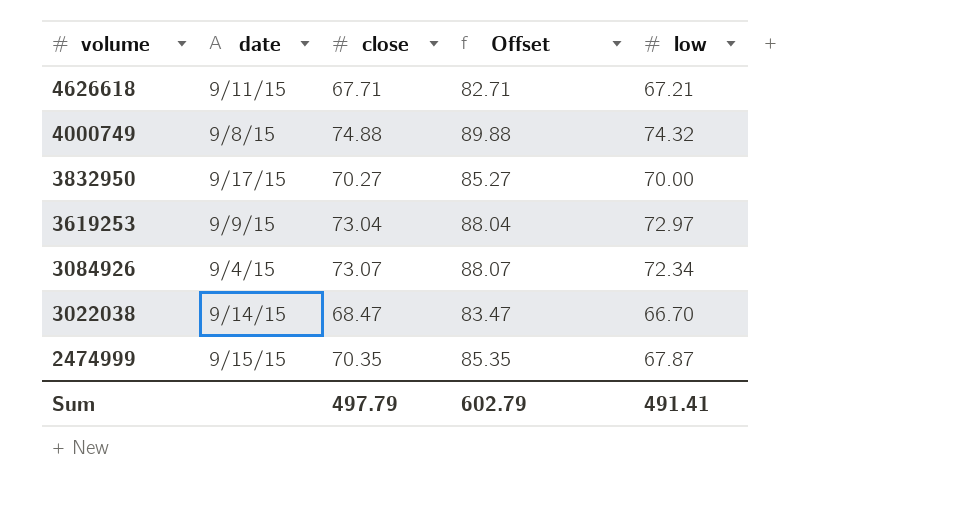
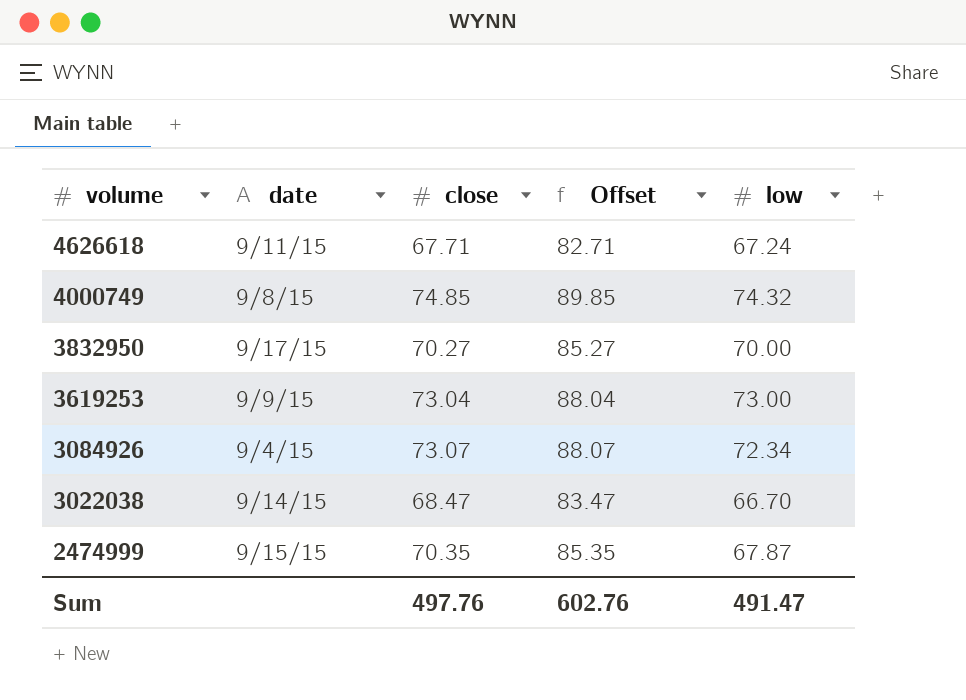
4626618 | low: 67.21 -> 67.24
4000749 | close: 74.88 -> 74.85
4000749 | Offset: 89.88 -> 89.85
3619253 | low: 72.97 -> 73.00
Sum | close: 497.79 -> 497.76
Sum | Offset: 602.79 -> 602.76
Sum | low: 491.41 -> 491.47

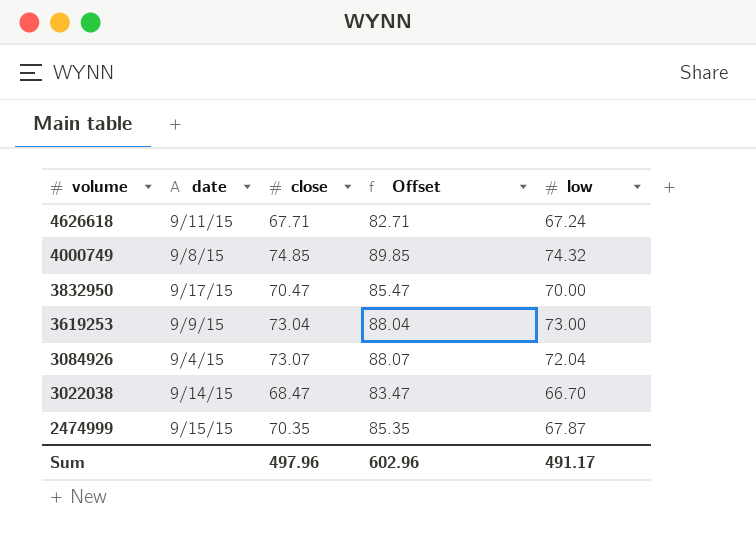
3832950 | close: 70.27 -> 70.47
3832950 | Offset: 85.27 -> 85.47
3084926 | low: 72.34 -> 72.04
Sum | close: 497.76 -> 497.96
Sum | Offset: 602.76 -> 602.96
Sum | low: 491.47 -> 491.17

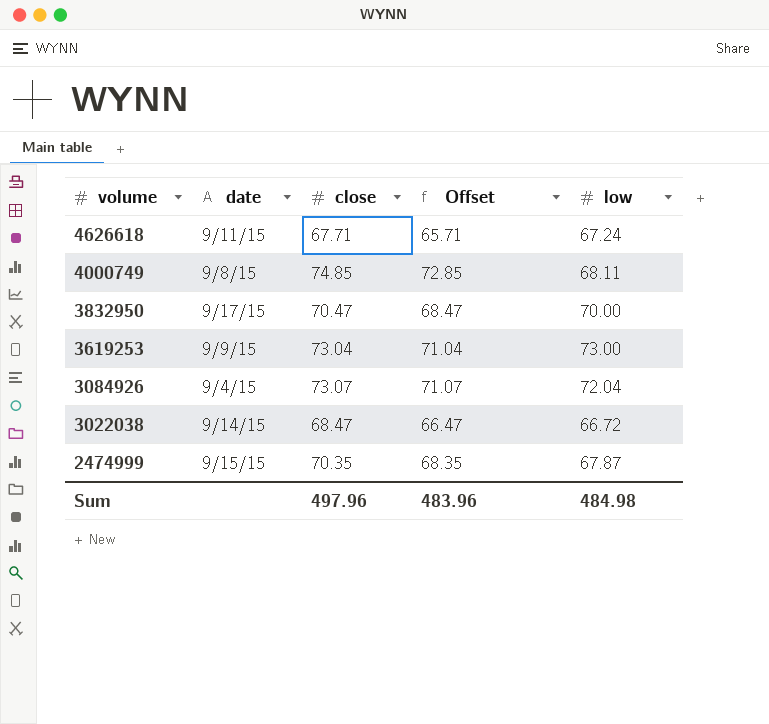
column Offset | formula: [close] + 15 -> [close] - 2
4000749 | low: 74.32 -> 68.11
3022038 | low: 66.70 -> 66.72
Sum | Offset: 602.96 -> 483.96
Sum | low: 491.17 -> 484.98

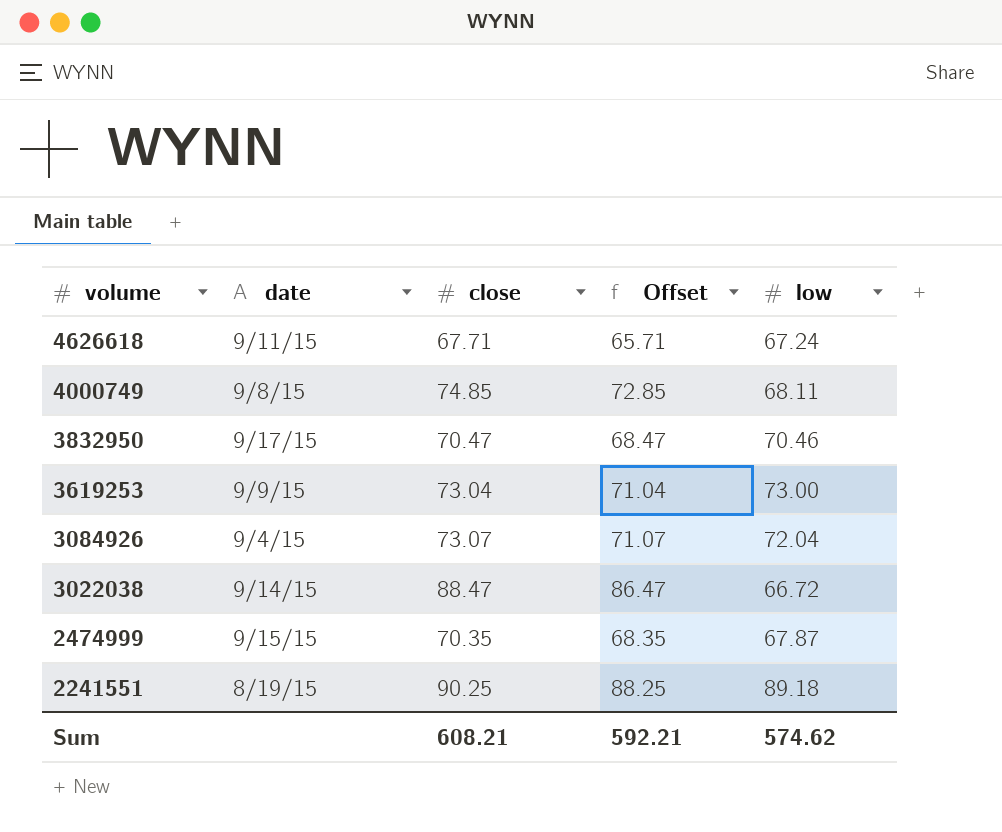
3832950 | low: 70.00 -> 70.46
3022038 | close: 68.47 -> 88.47
3022038 | Offset: 66.47 -> 86.47
row 2241551: none -> 8/19/15 | 90.25 | 88.25 | 89.18
Sum | close: 497.96 -> 608.21
Sum | Offset: 483.96 -> 592.21
Sum | low: 484.98 -> 574.62

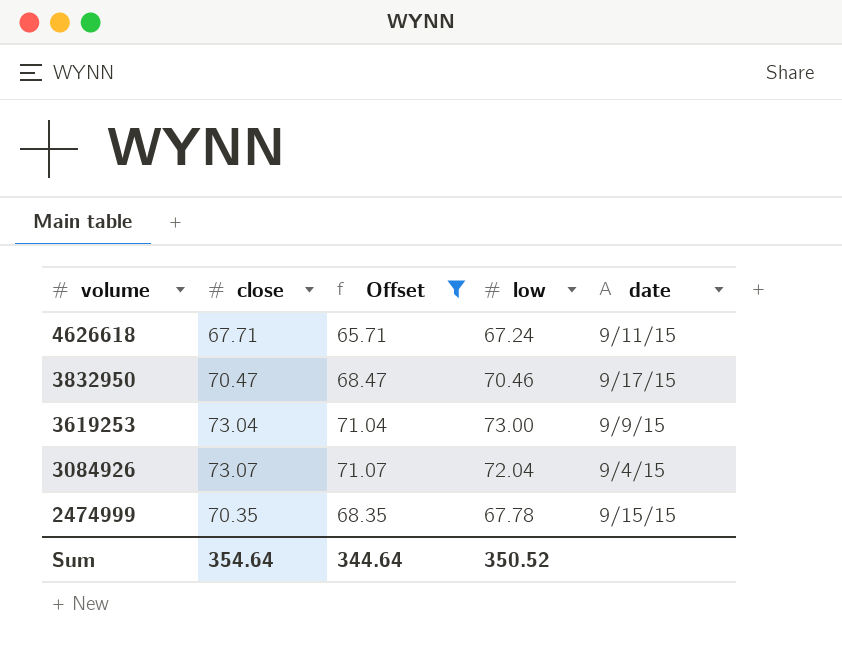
filter: none -> Offset <= 71.07
column date | position: 2 -> 5
2474999 | low: 67.87 -> 67.78
Sum | close: 608.21 -> 354.64
Sum | Offset: 592.21 -> 344.64
Sum | low: 574.62 -> 350.52

